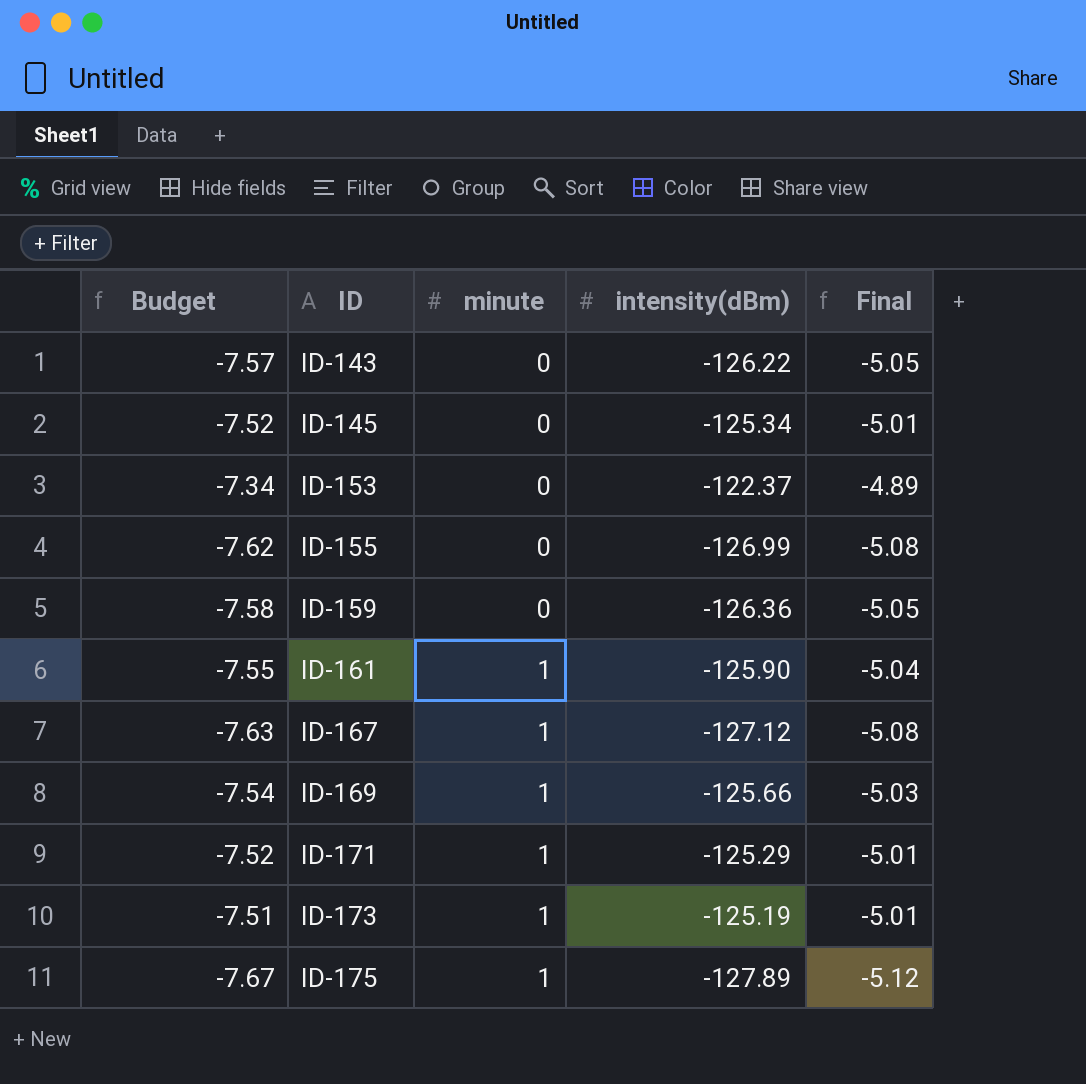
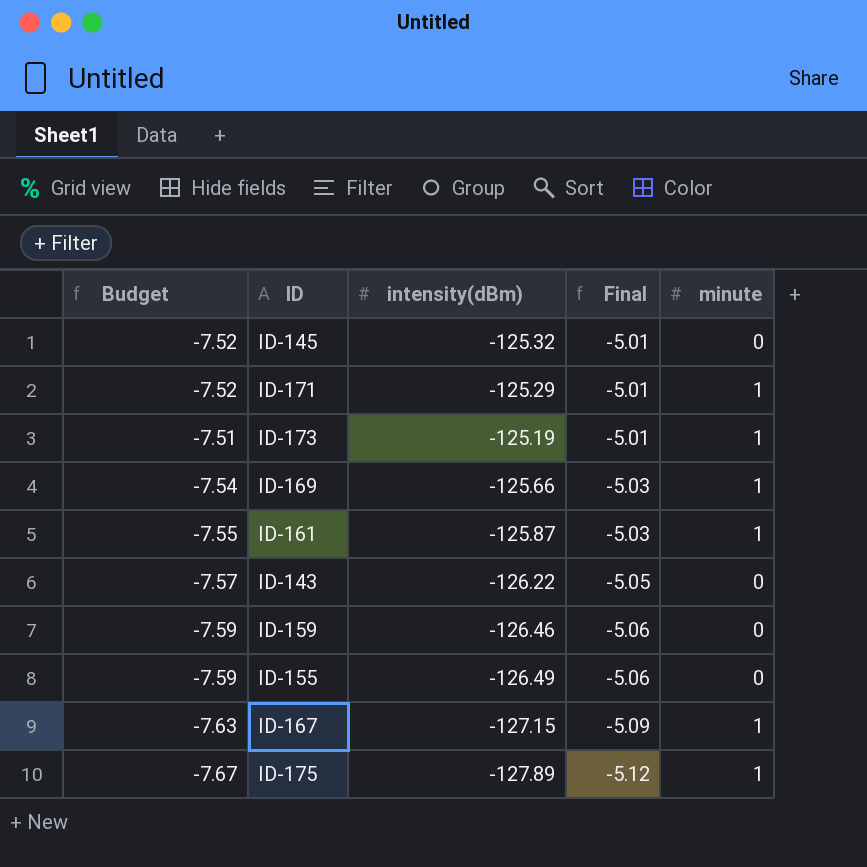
row order: ID ascending -> Final descending
column minute | position: 3 -> 5
row ID-153: -7.34 | 0 | -122.37 | -4.89 -> none
ID-145 | intensity(dBm): -125.34 -> -125.32
ID-161 | intensity(dBm): -125.90 -> -125.87
ID-161 | Final: -5.04 -> -5.03
ID-159 | Budget: -7.58 -> -7.59
ID-159 | intensity(dBm): -126.36 -> -126.46
ID-159 | Final: -5.05 -> -5.06
ID-155 | Budget: -7.62 -> -7.59
ID-155 | intensity(dBm): -126.99 -> -126.49
ID-155 | Final: -5.08 -> -5.06
ID-167 | intensity(dBm): -127.12 -> -127.15
ID-167 | Final: -5.08 -> -5.09

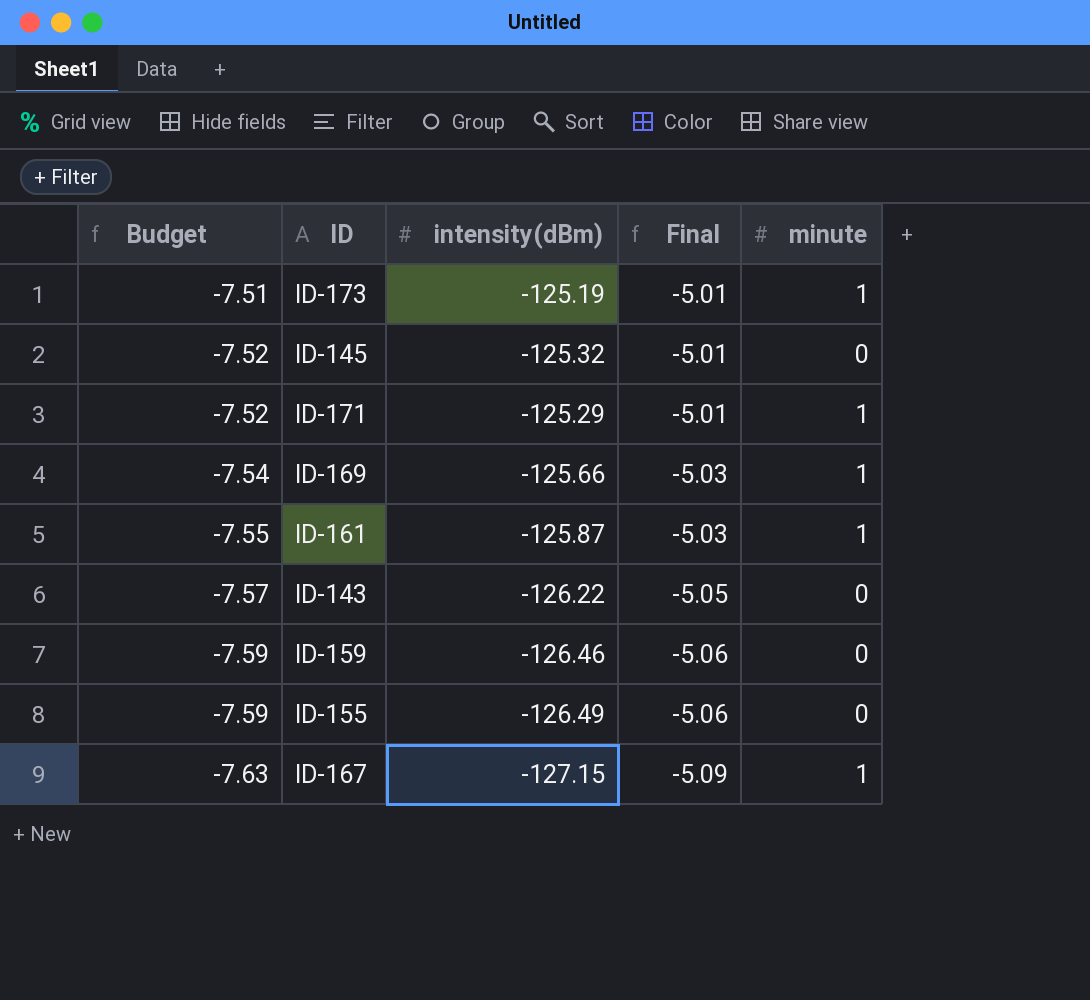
row order: Final descending -> Budget descending
row ID-175: -7.67 | -127.89 | -5.12 | 1 -> none

